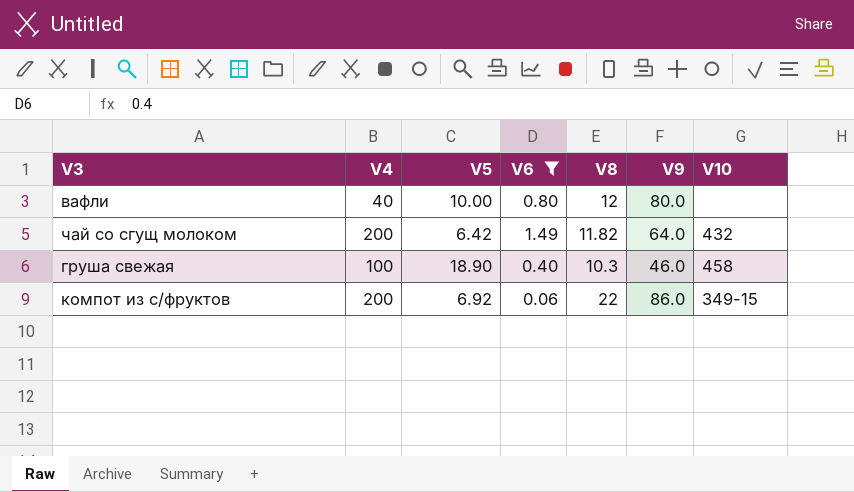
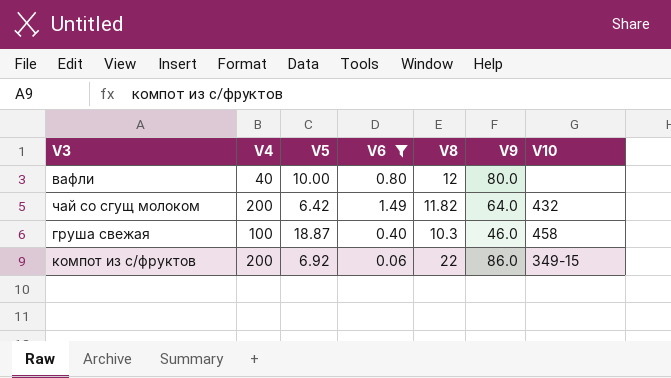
груша свежая | V5: 18.90 -> 18.87

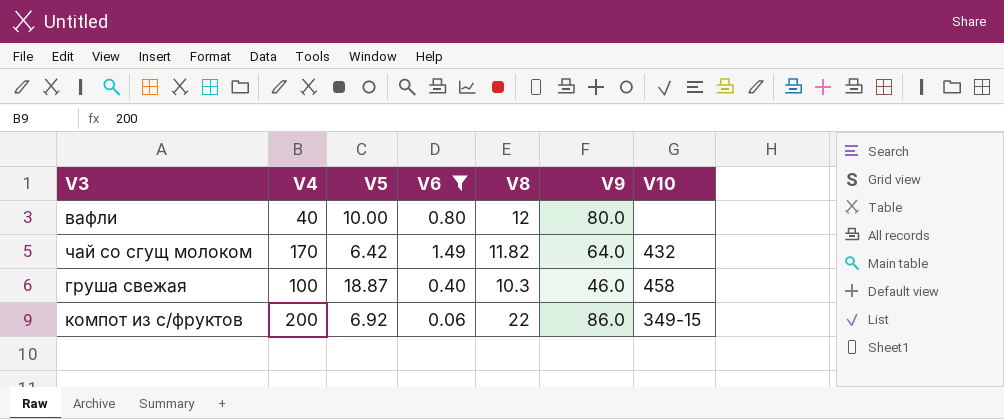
чай со сгущ молоком | V4: 200 -> 170

